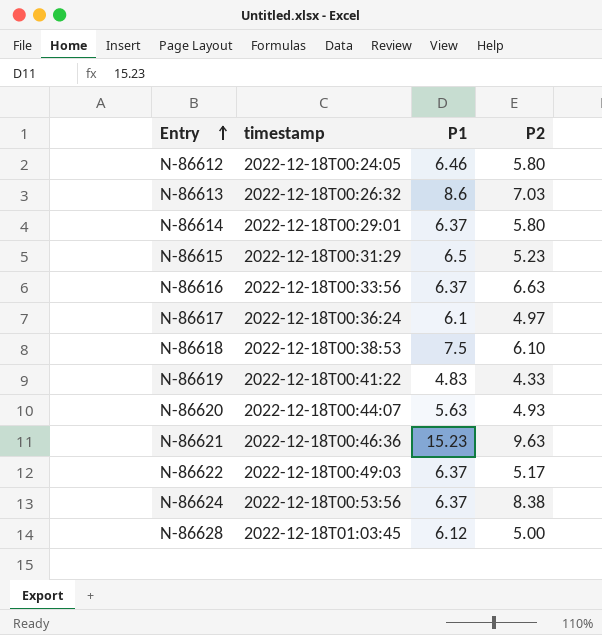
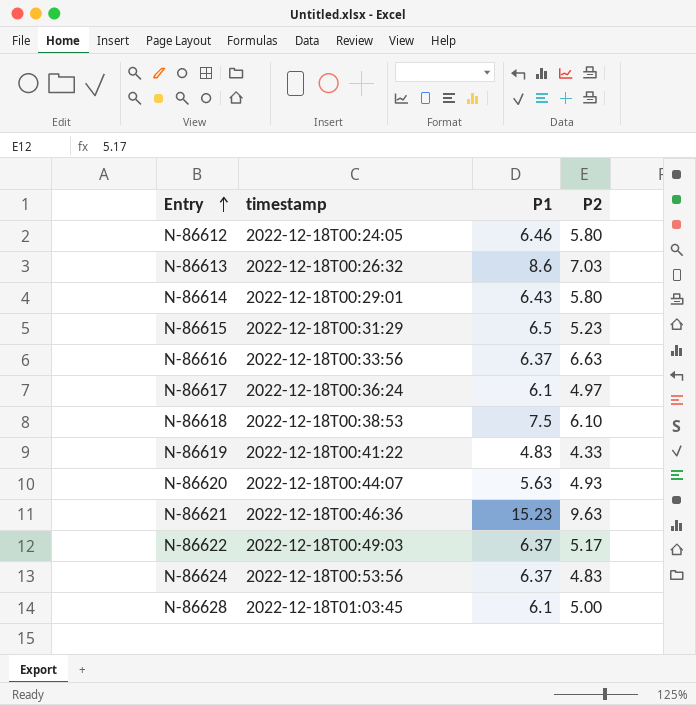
N-86614 | P1: 6.37 -> 6.43
N-86624 | P2: 8.38 -> 4.83
N-86628 | P1: 6.12 -> 6.1

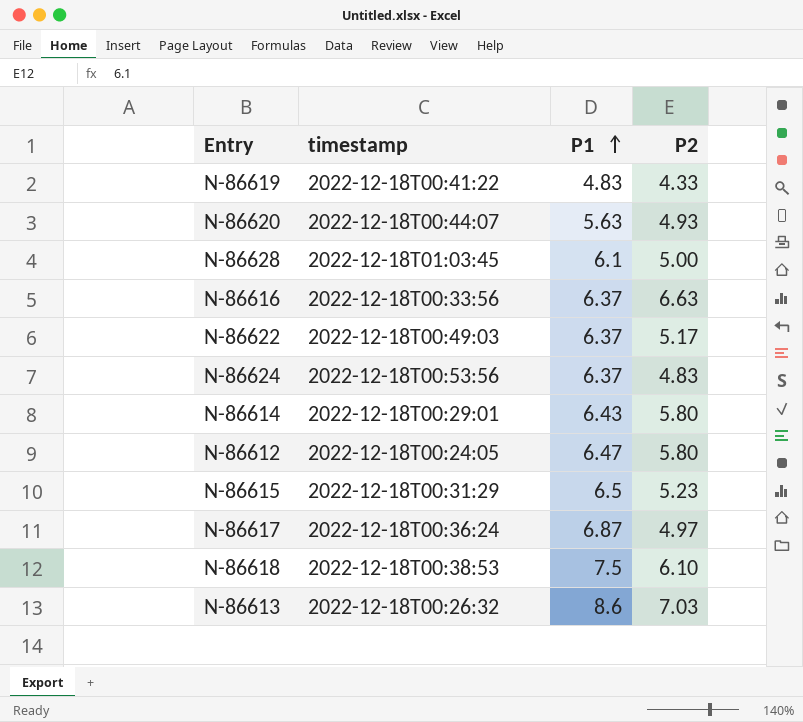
row order: Entry ascending -> P1 ascending
row N-86621: 2022-12-18T00:46:36 | 15.23 | 9.63 -> none
N-86612 | P1: 6.46 -> 6.47
N-86617 | P1: 6.1 -> 6.87

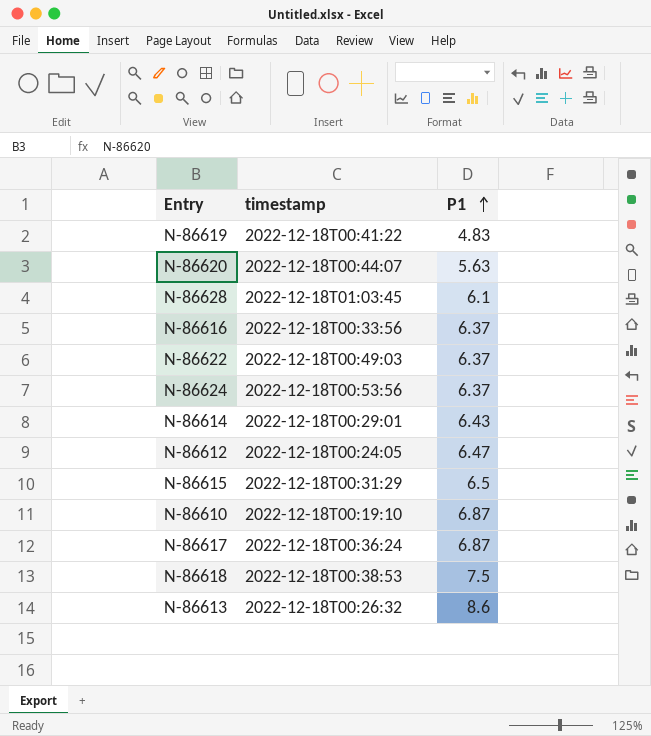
column P2 | position: 4 -> none
row N-86610: none -> 2022-12-18T00:19:10 | 6.87

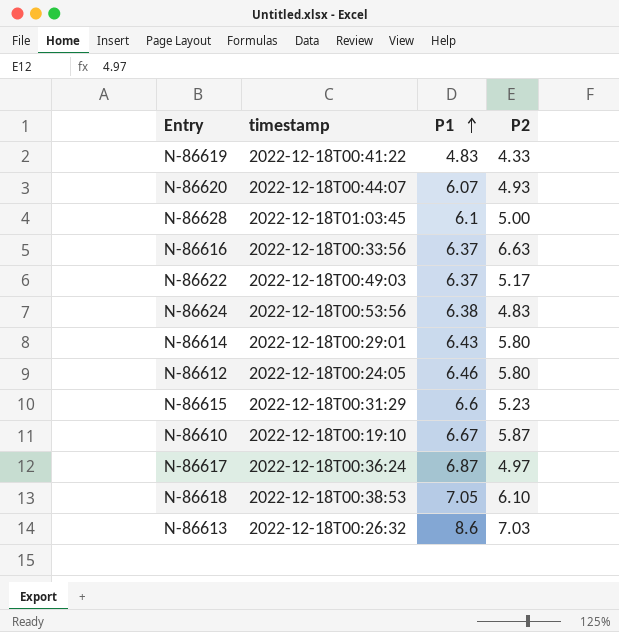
column P2 | position: none -> 4
N-86620 | P1: 5.63 -> 6.07
N-86624 | P1: 6.37 -> 6.38
N-86612 | P1: 6.47 -> 6.46
N-86615 | P1: 6.5 -> 6.6
N-86610 | P1: 6.87 -> 6.67
N-86618 | P1: 7.5 -> 7.05

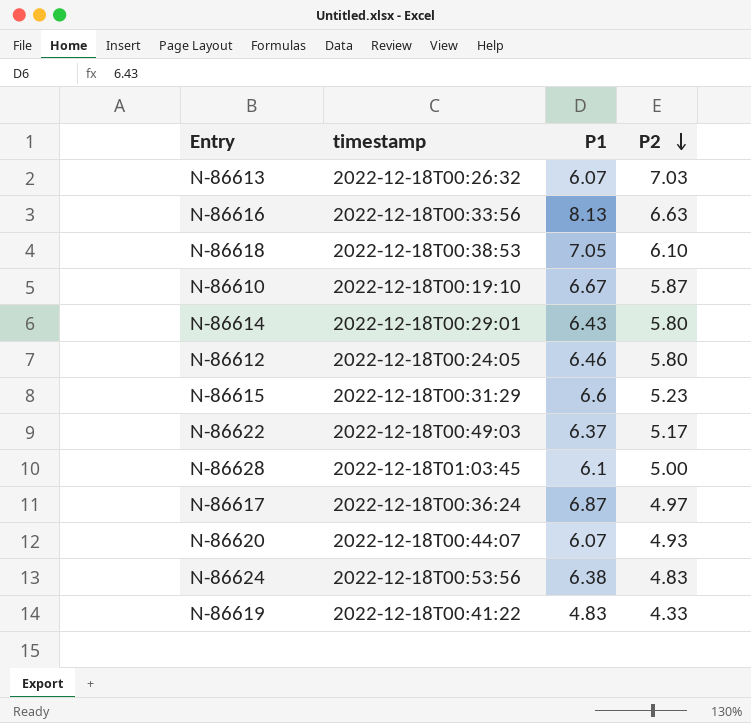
row order: P1 ascending -> P2 descending
N-86613 | P1: 8.6 -> 6.07
N-86616 | P1: 6.37 -> 8.13

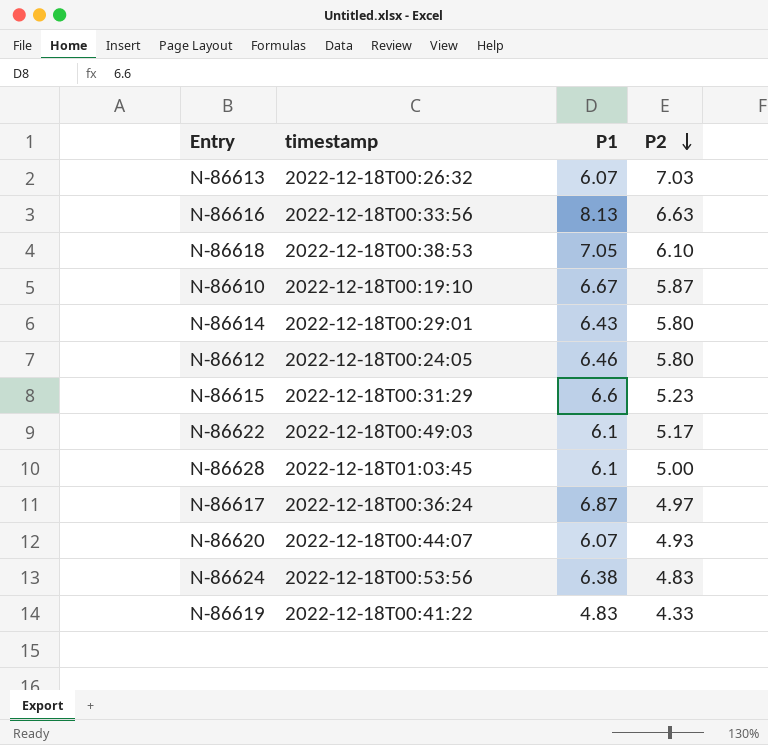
N-86622 | P1: 6.37 -> 6.1

